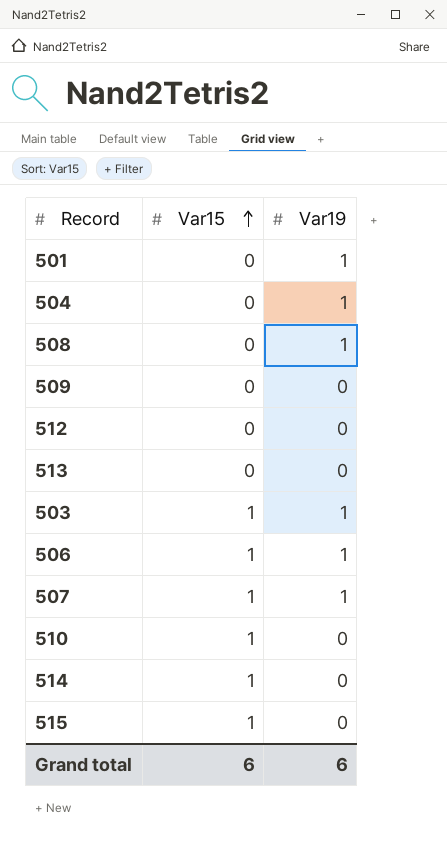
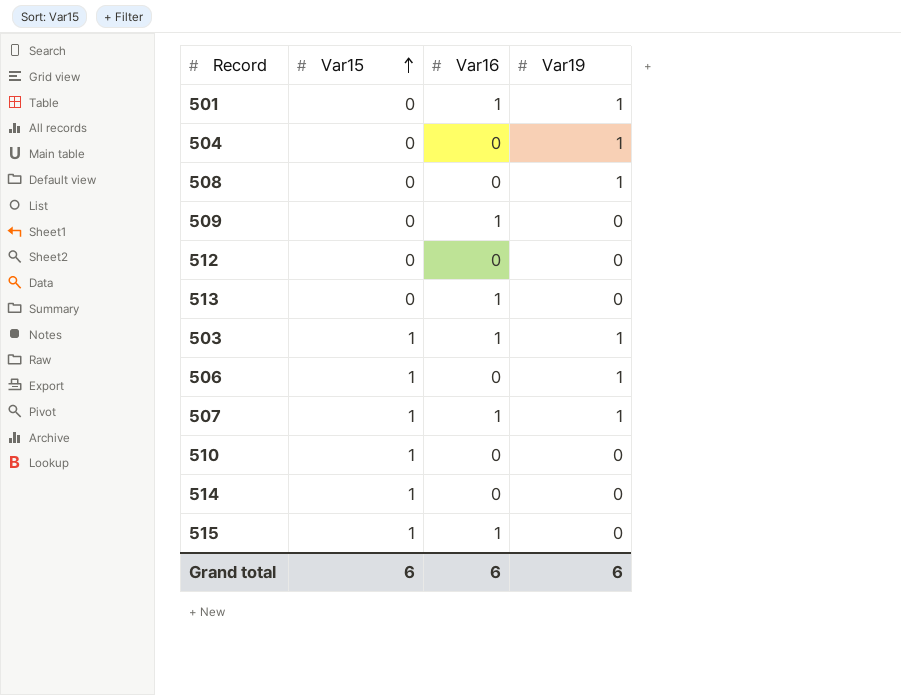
column Var16 | position: none -> 3

